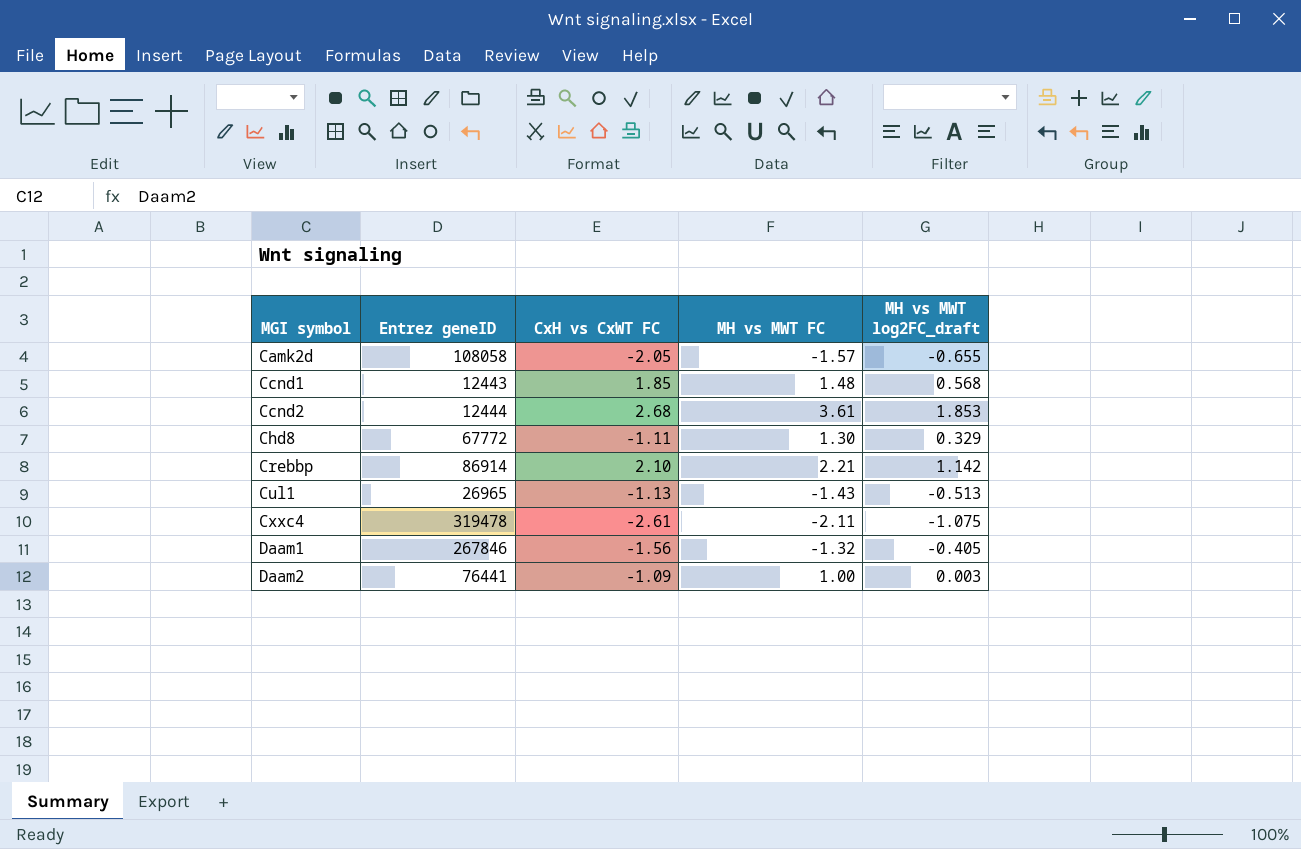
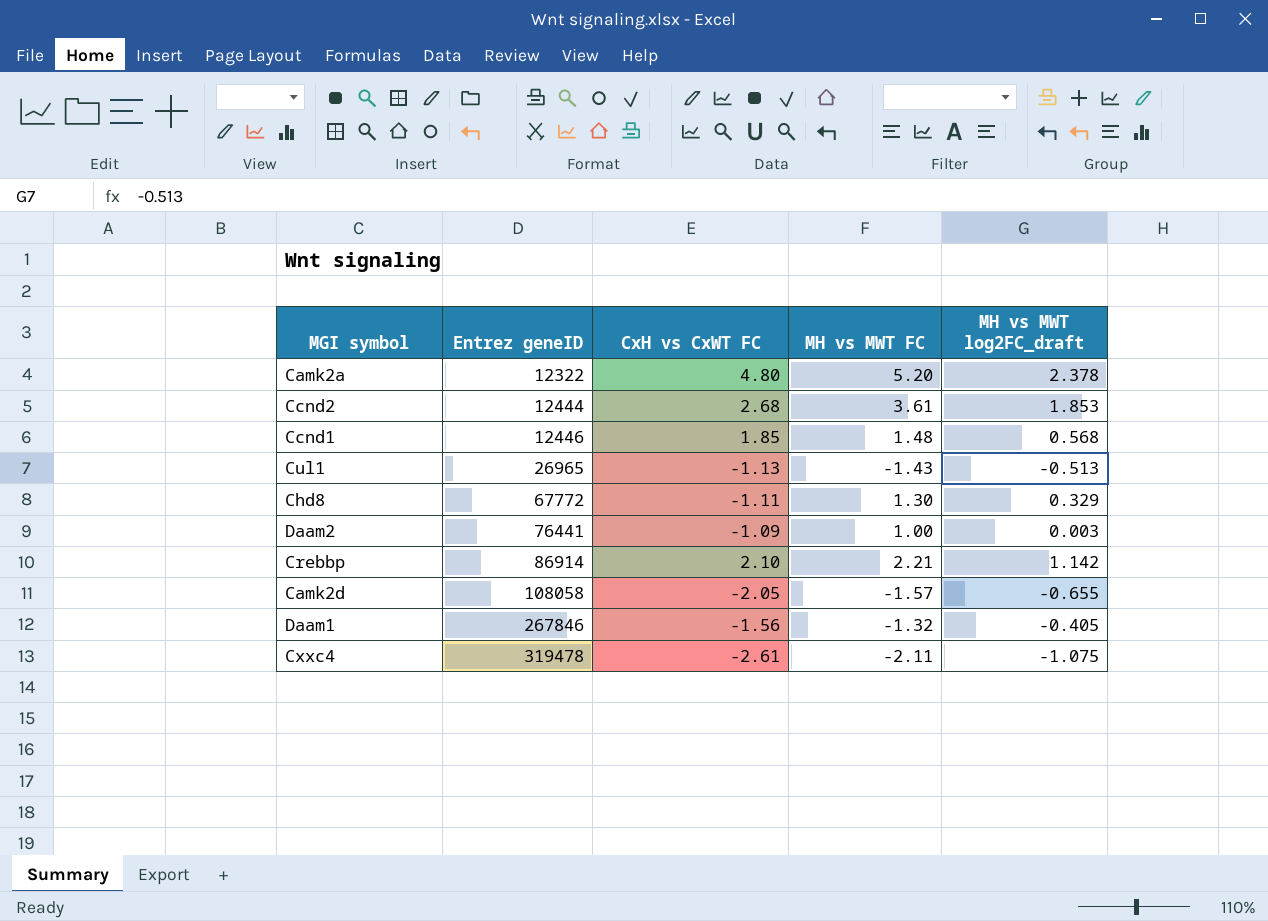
row order: MGI symbol ascending -> Entrez geneID ascending
row Camk2a: none -> 12322 | 4.80 | 5.20 | 2.378
Ccnd1 | Entrez geneID: 12443 -> 12446

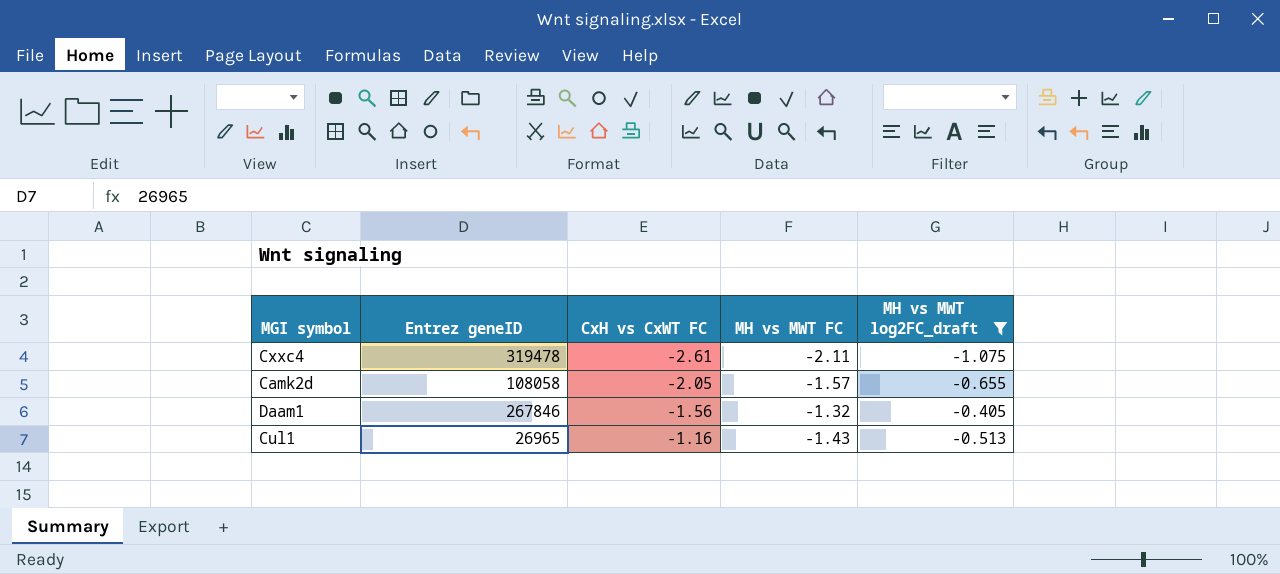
filter: none -> MH vs MWT log2FC_draft <= -0.405
row order: Entrez geneID ascending -> CxH vs CxWT FC ascending
Cul1 | CxH vs CxWT FC: -1.13 -> -1.16

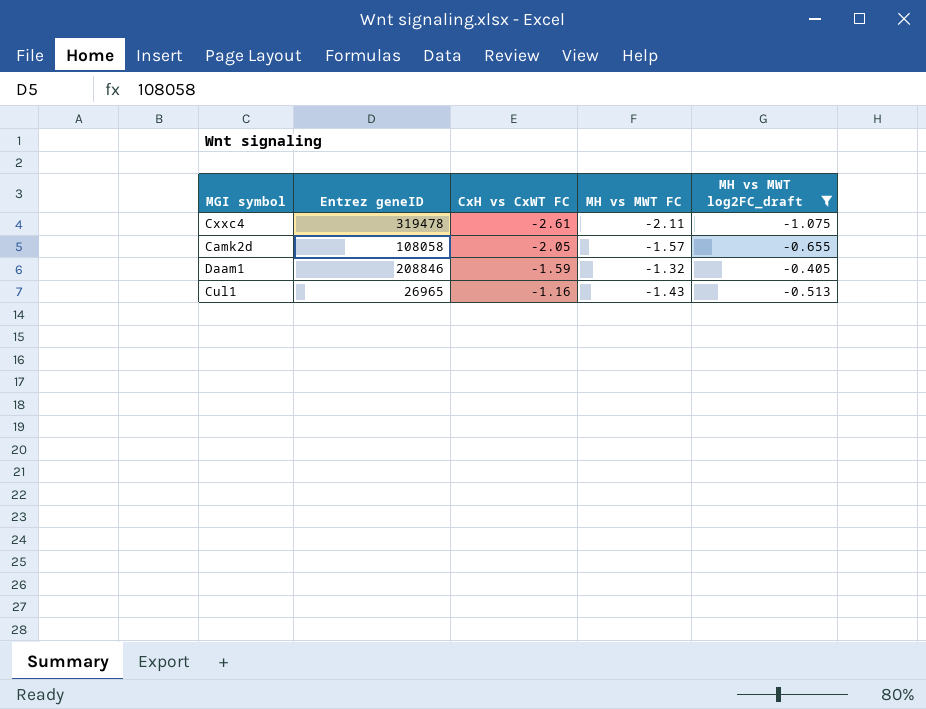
Daam1 | Entrez geneID: 267846 -> 208846
Daam1 | CxH vs CxWT FC: -1.56 -> -1.59

